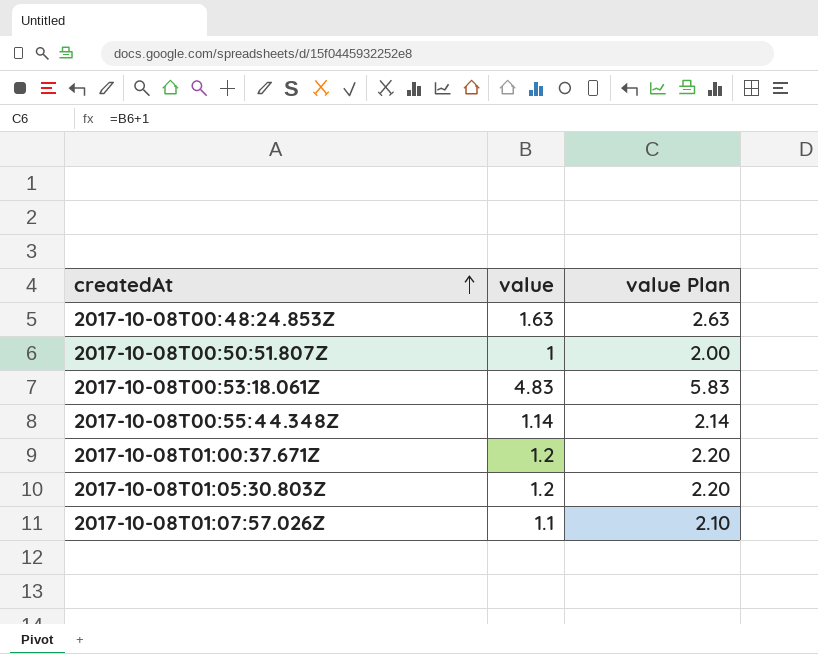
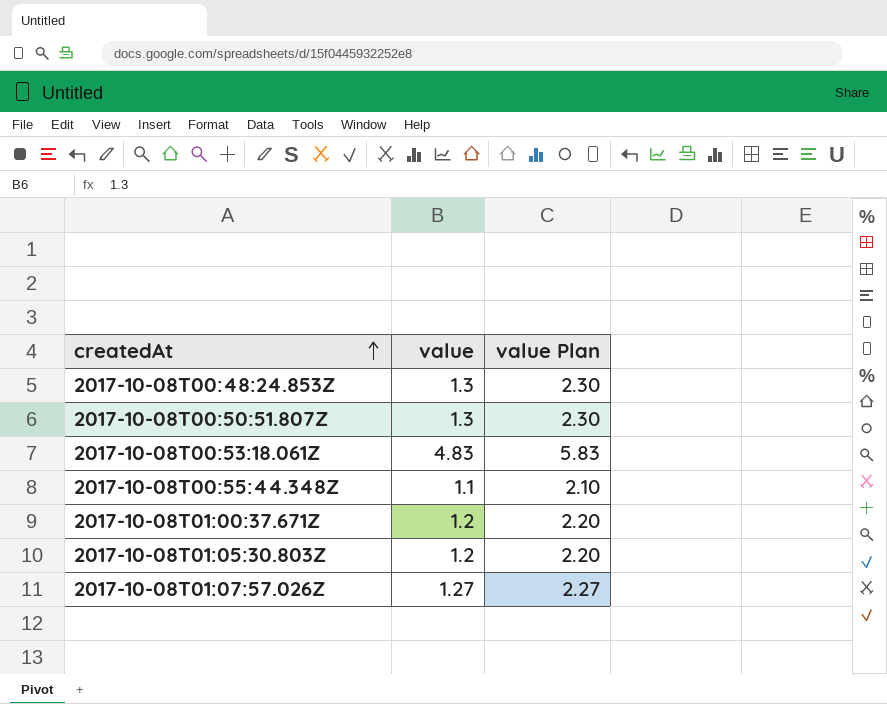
2017-10-08T00:48:24.853Z | value: 1.63 -> 1.3
2017-10-08T00:48:24.853Z | value Plan: 2.63 -> 2.30
2017-10-08T00:50:51.807Z | value: 1 -> 1.3
2017-10-08T00:50:51.807Z | value Plan: 2.00 -> 2.30
2017-10-08T00:55:44.348Z | value: 1.14 -> 1.1
2017-10-08T00:55:44.348Z | value Plan: 2.14 -> 2.10
2017-10-08T01:07:57.026Z | value: 1.1 -> 1.27
2017-10-08T01:07:57.026Z | value Plan: 2.10 -> 2.27

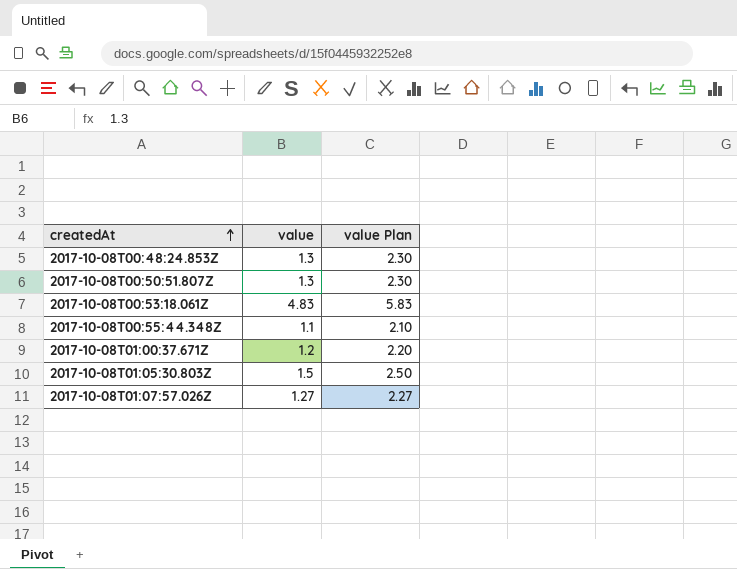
2017-10-08T01:05:30.803Z | value: 1.2 -> 1.5
2017-10-08T01:05:30.803Z | value Plan: 2.20 -> 2.50

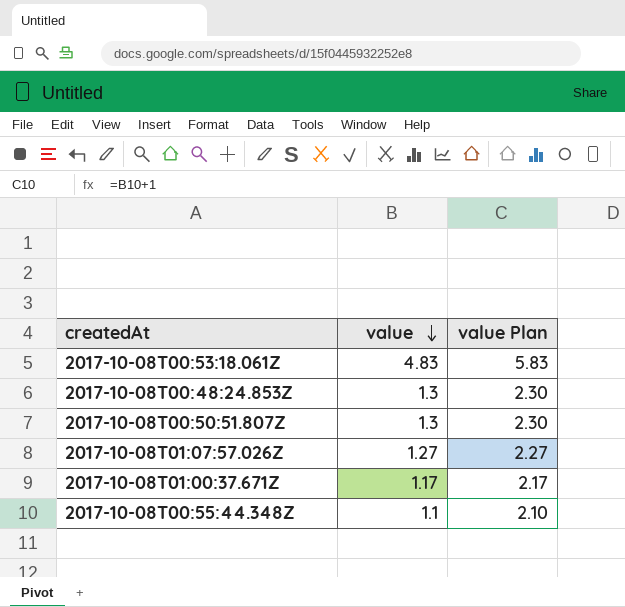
row order: createdAt ascending -> value descending
row 2017-10-08T01:05:30.803Z: 1.5 | 2.50 -> none
2017-10-08T01:00:37.671Z | value: 1.2 -> 1.17
2017-10-08T01:00:37.671Z | value Plan: 2.20 -> 2.17

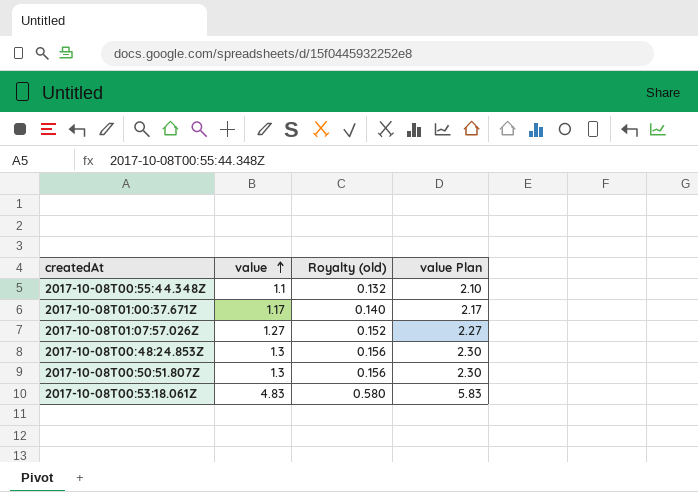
row order: value descending -> value ascending
column Royalty (old) | formula: none -> [value] * 0.12

